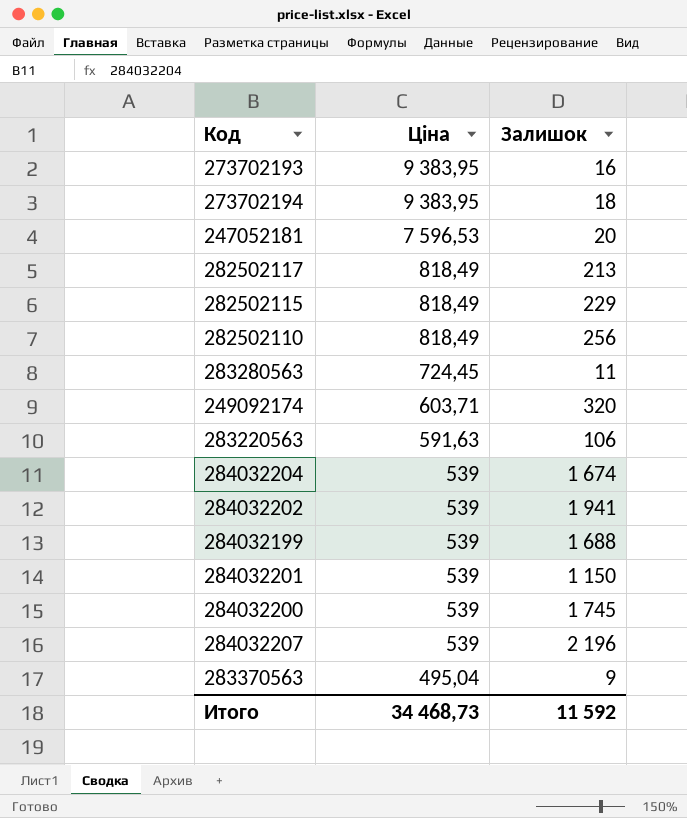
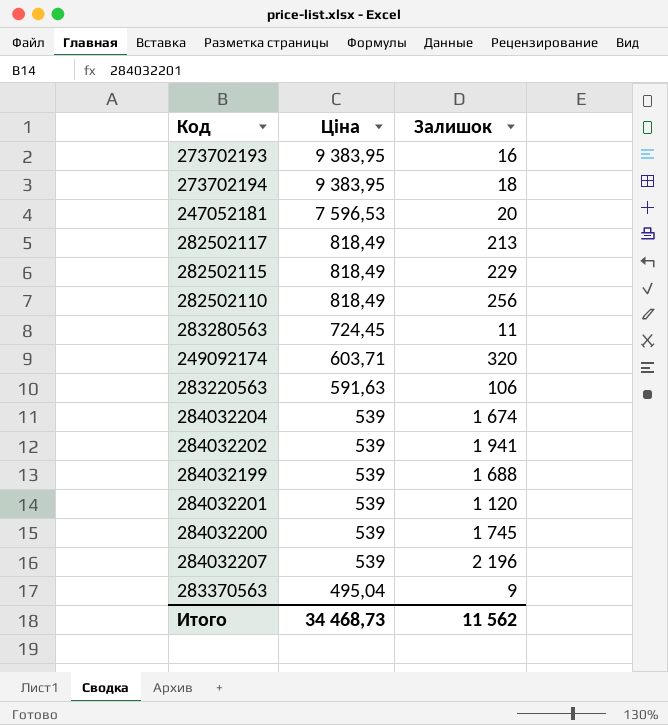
284032201 | Залишок: 1 150 -> 1 120
Итого | Залишок: 11 592 -> 11 562

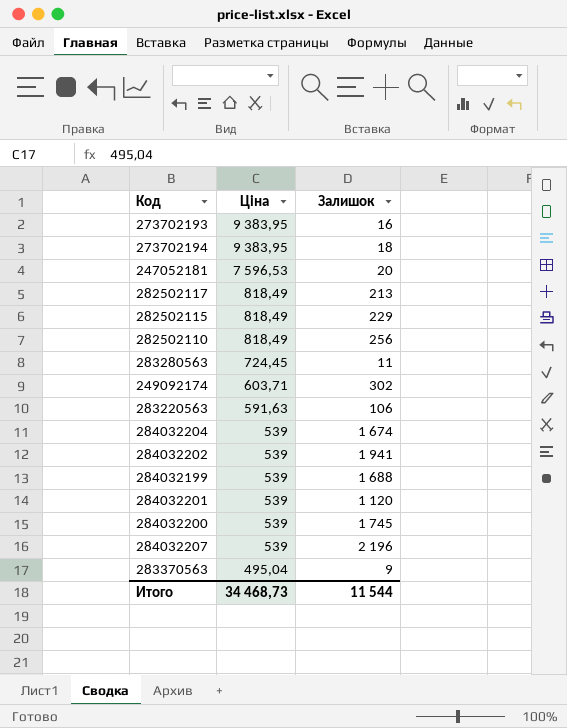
249092174 | Залишок: 320 -> 302
Итого | Залишок: 11 562 -> 11 544

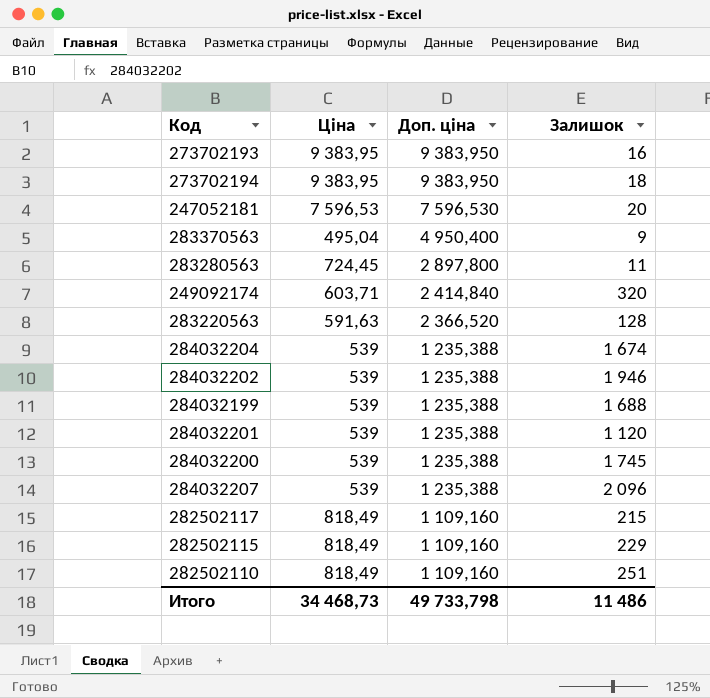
row order: Ціна descending -> Доп. ціна descending
column Доп. ціна | position: none -> 3
249092174 | Залишок: 302 -> 320
283220563 | Залишок: 106 -> 128
284032202 | Залишок: 1 941 -> 1 946
284032207 | Залишок: 2 196 -> 2 096
282502117 | Залишок: 213 -> 215
282502110 | Залишок: 256 -> 251
Итого | Залишок: 11 544 -> 11 486

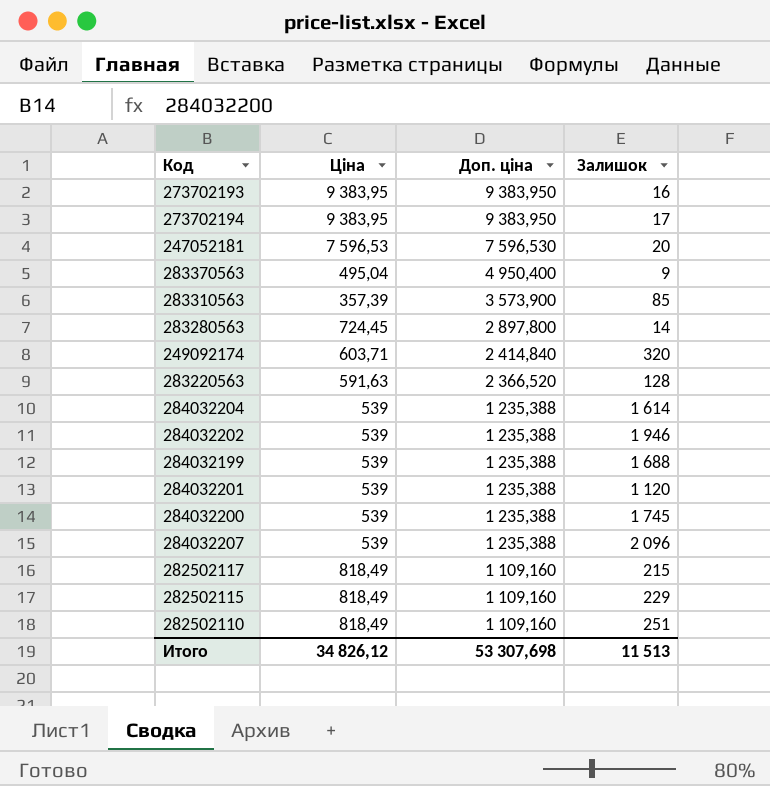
273702194 | Залишок: 18 -> 17
row 283310563: none -> 357,39 | 3 573,900 | 85
283280563 | Залишок: 11 -> 14
284032204 | Залишок: 1 674 -> 1 614
Итого | Ціна: 34 468,73 -> 34 826,12
Итого | Доп. ціна: 49 733,798 -> 53 307,698
Итого | Залишок: 11 486 -> 11 513

